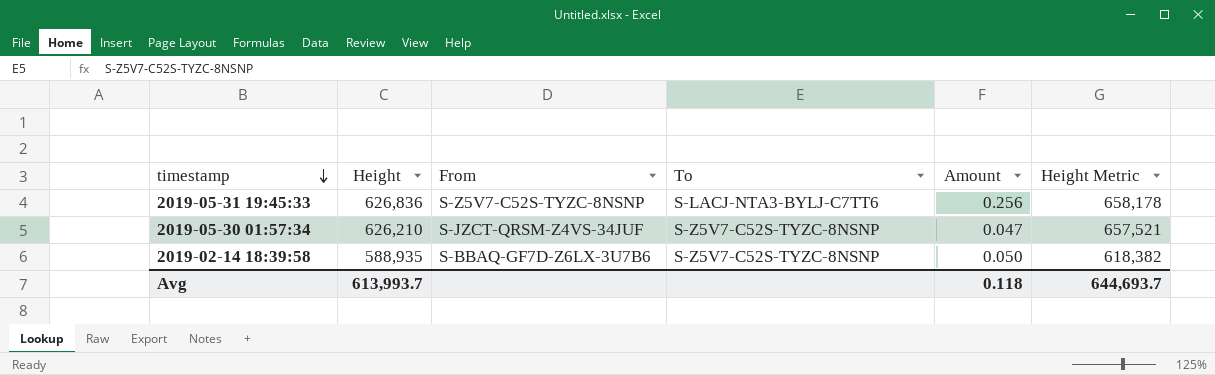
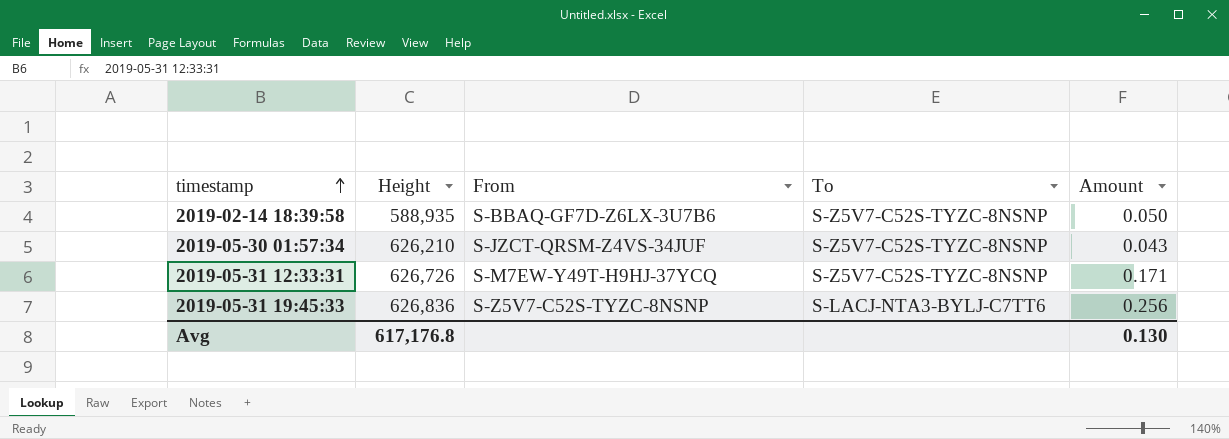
row order: timestamp descending -> timestamp ascending
column Height Metric | formula: [Height] * 1.05 -> none
2019-05-30 01:57:34 | Amount: 0.047 -> 0.043
row 2019-05-31 12:33:31: none -> 626,726 | S-M7EW-Y49T-H9HJ-37YCQ | S-Z5V7-C52S-TYZC-8NSNP | 0.171
Avg | Height: 613,993.7 -> 617,176.8
Avg | Amount: 0.118 -> 0.130

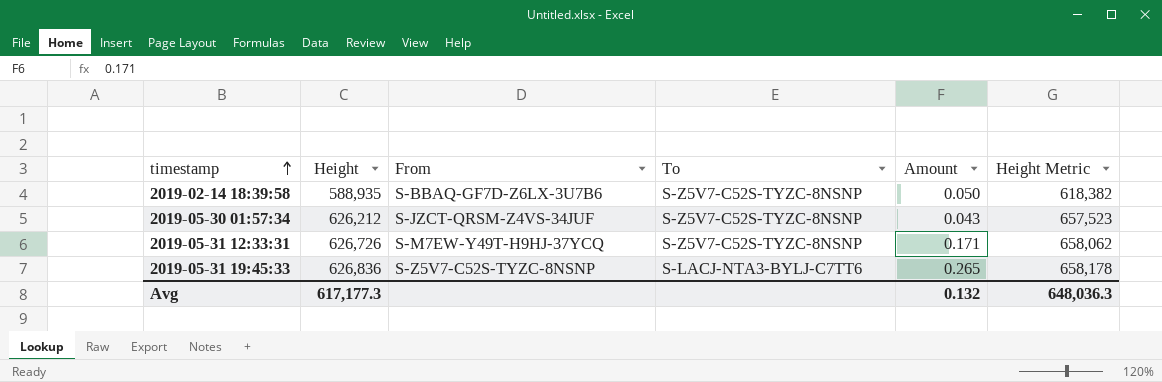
column Height Metric | formula: none -> [Height] * 1.05
2019-05-30 01:57:34 | Height: 626,210 -> 626,212
2019-05-31 19:45:33 | Amount: 0.256 -> 0.265
Avg | Height: 617,176.8 -> 617,177.3
Avg | Amount: 0.130 -> 0.132

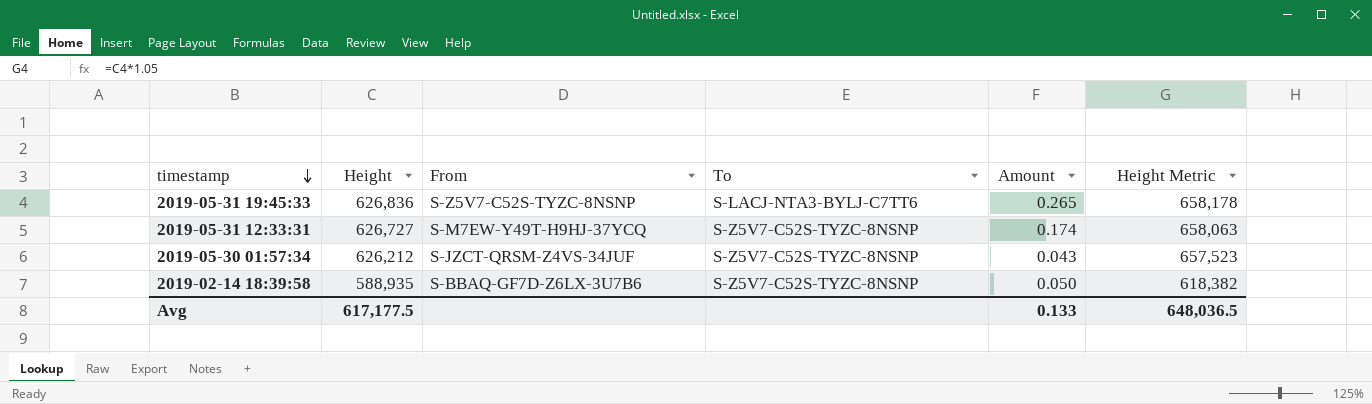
row order: timestamp ascending -> timestamp descending
2019-05-31 12:33:31 | Height: 626,726 -> 626,727
2019-05-31 12:33:31 | Amount: 0.171 -> 0.174
2019-05-31 12:33:31 | Height Metric: 658,062 -> 658,063
Avg | Height: 617,177.3 -> 617,177.5
Avg | Amount: 0.132 -> 0.133
Avg | Height Metric: 648,036.3 -> 648,036.5

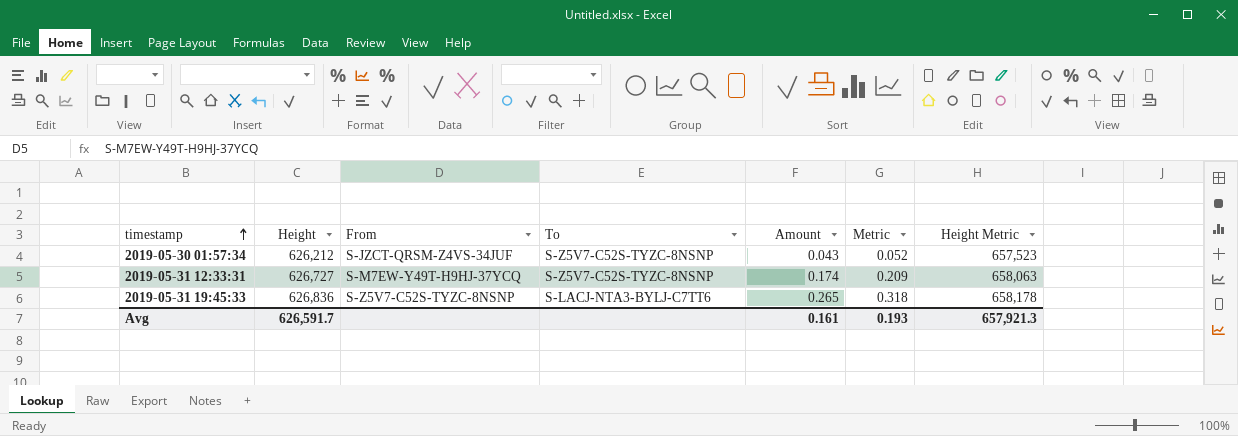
row order: timestamp descending -> timestamp ascending
column Metric | formula: none -> [Amount] * 1.2
row 2019-02-14 18:39:58: 588,935 | S-BBAQ-GF7D-Z6LX-3U7B6 | S-Z5V7-C52S-TYZC-8NSNP | 0.050 | 618,382 -> none
Avg | Height: 617,177.5 -> 626,591.7
Avg | Amount: 0.133 -> 0.161
Avg | Height Metric: 648,036.5 -> 657,921.3

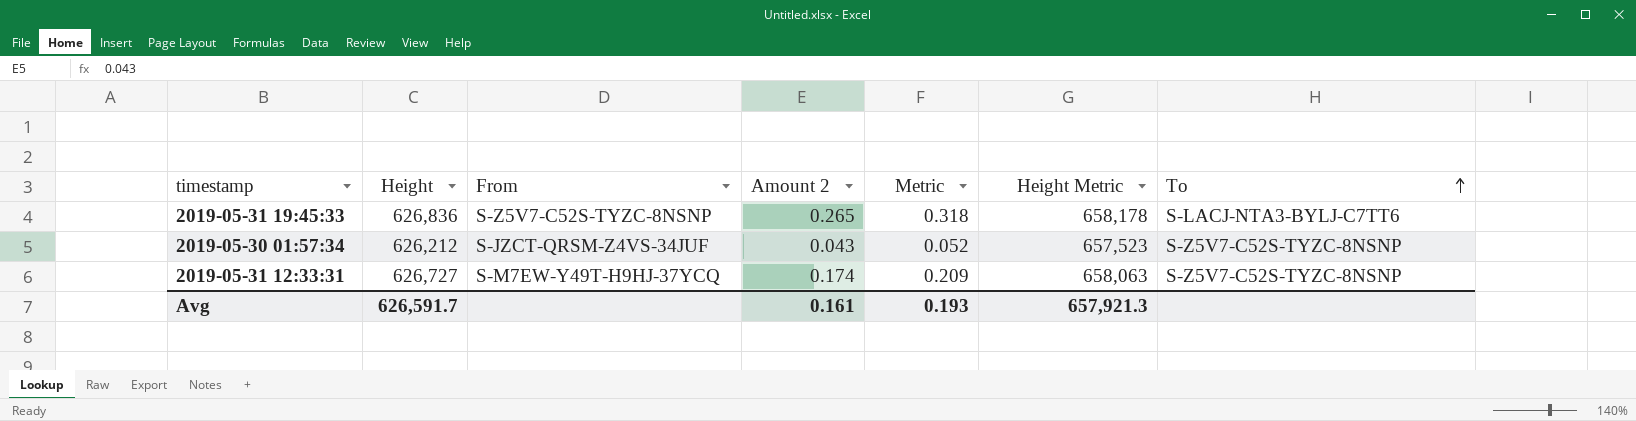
row order: timestamp ascending -> To ascending
column name: Amount -> Amount 2
column To | position: 4 -> 7

